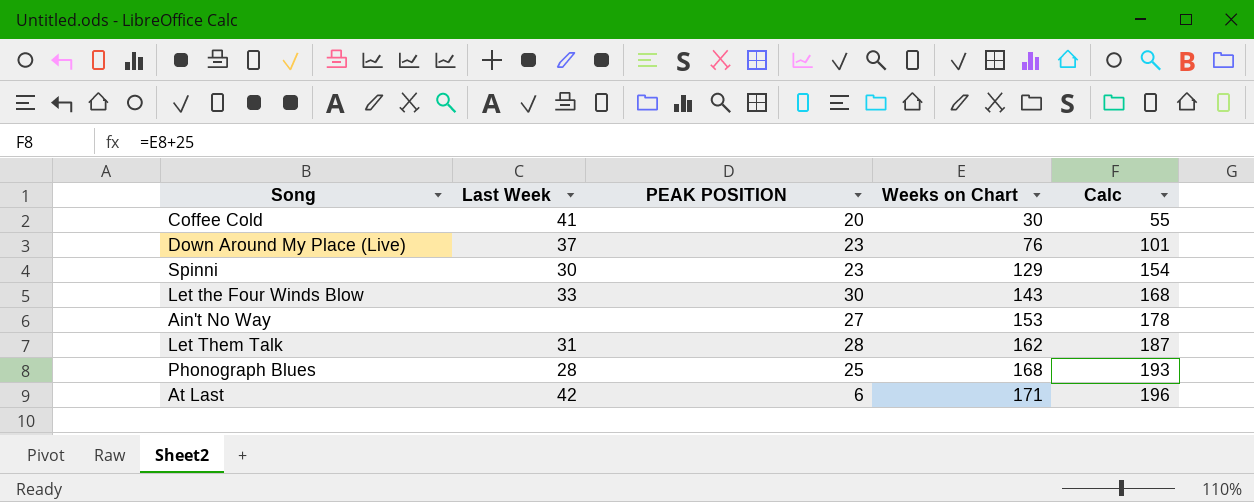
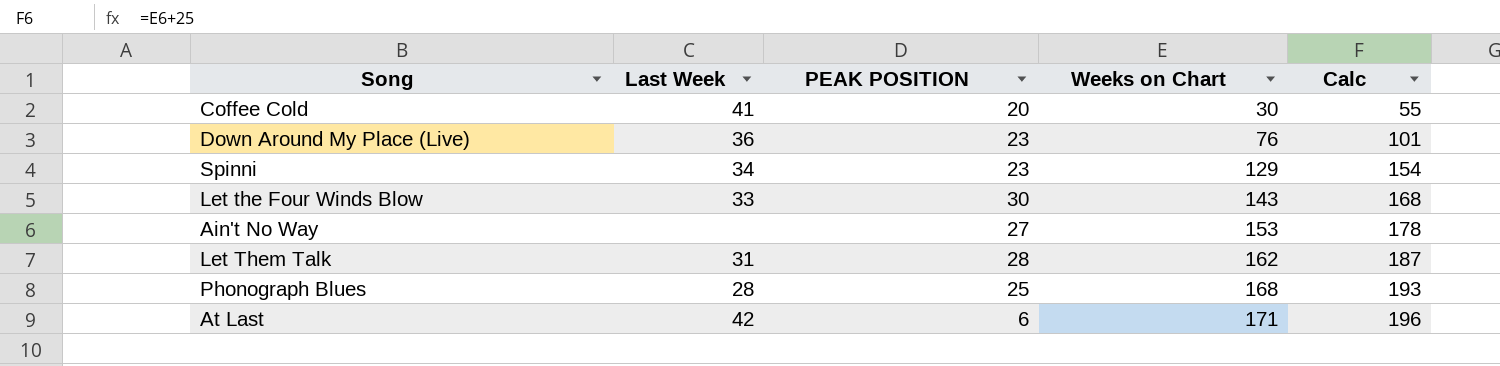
Down Around My Place (Live) | Last Week: 37 -> 36
Spinni | Last Week: 30 -> 34

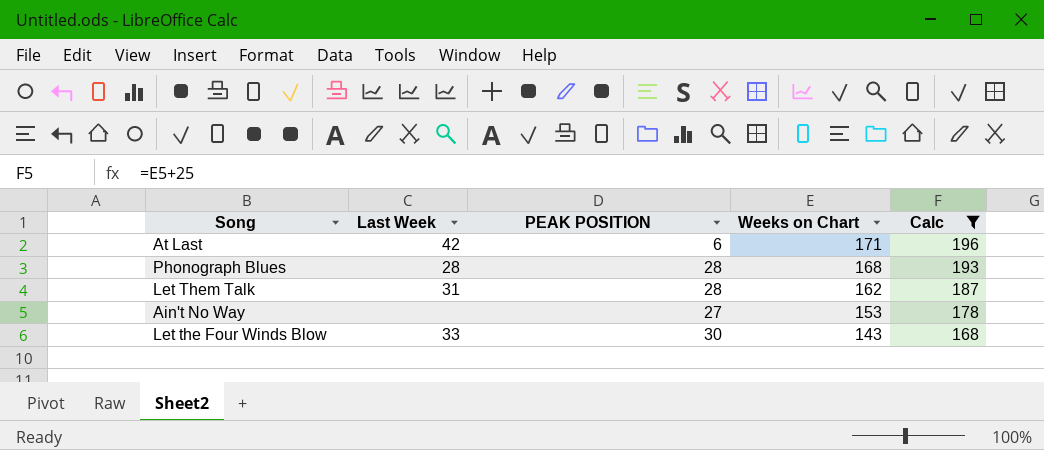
filter: none -> Calc >= 168
row order: Weeks on Chart ascending -> Weeks on Chart descending
Phonograph Blues | PEAK POSITION: 25 -> 28

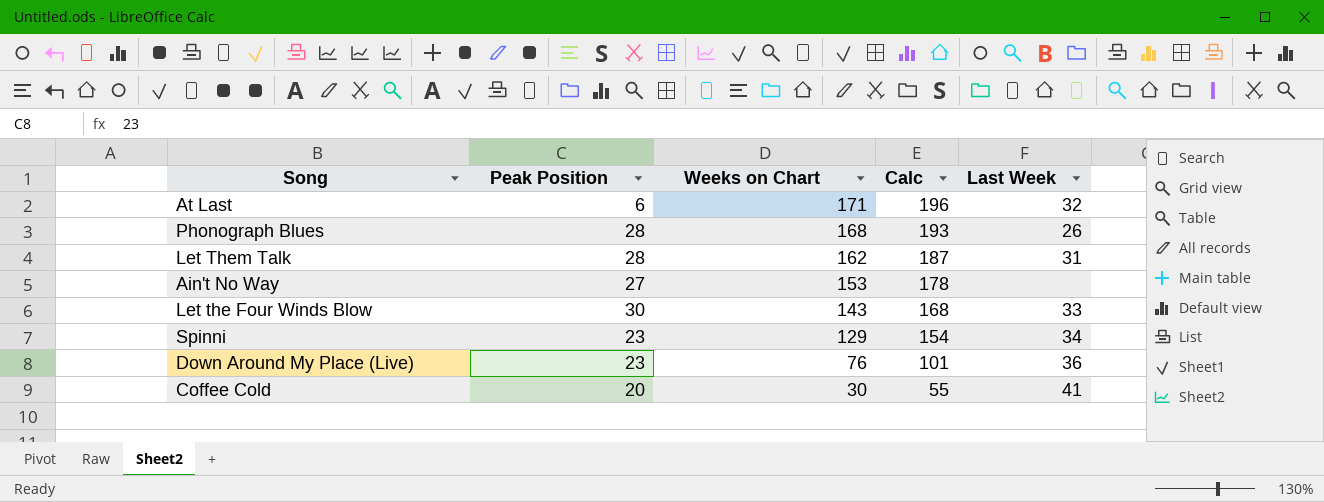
filter: Calc >= 168 -> none
column name: PEAK POSITION -> Peak Position
column Last Week | position: 2 -> 5
At Last | Last Week: 42 -> 32
Phonograph Blues | Last Week: 28 -> 26

